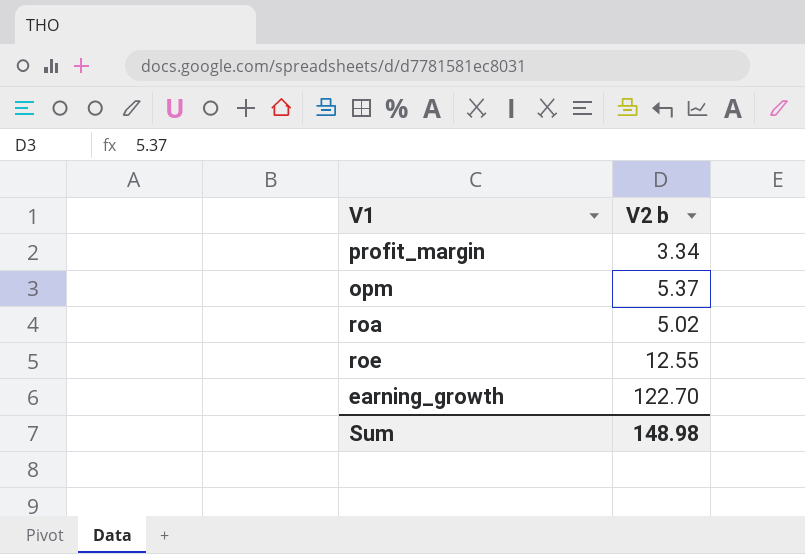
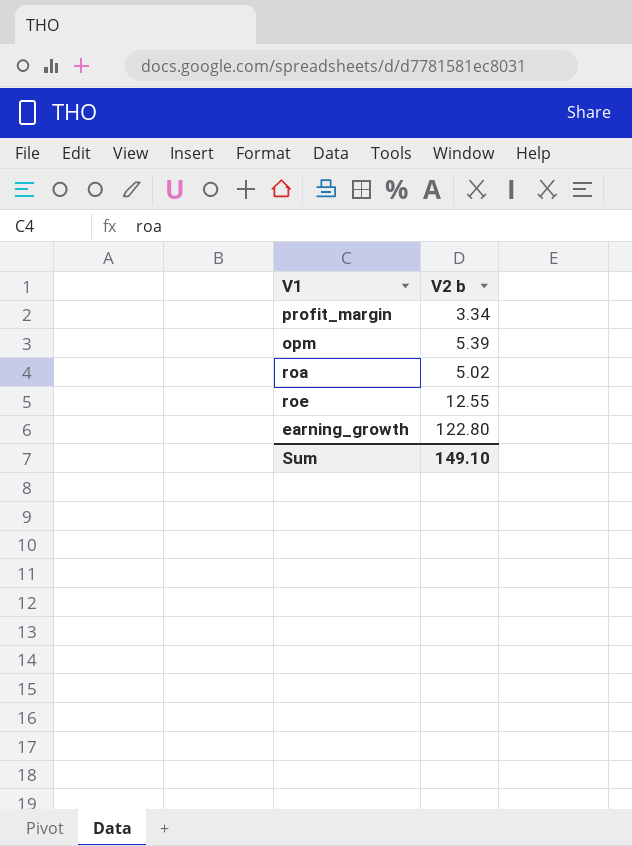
opm | V2 b: 5.37 -> 5.39
earning_growth | V2 b: 122.70 -> 122.80
Sum | V2 b: 148.98 -> 149.10

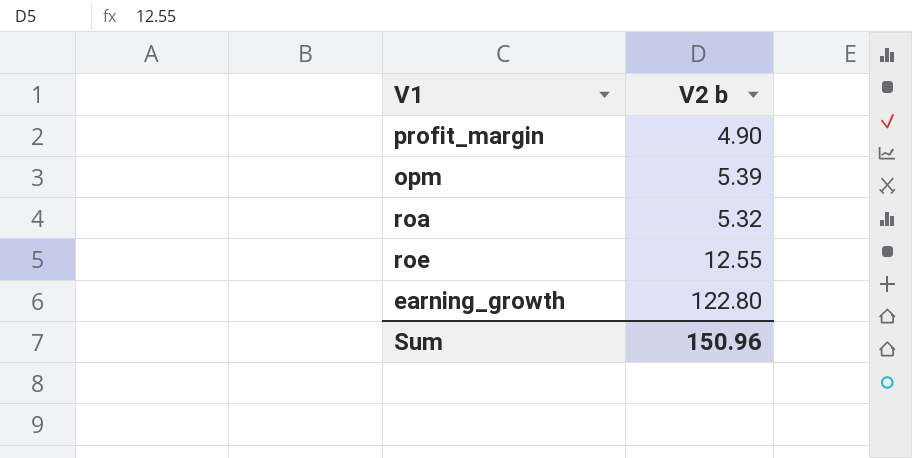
profit_margin | V2 b: 3.34 -> 4.90
roa | V2 b: 5.02 -> 5.32
Sum | V2 b: 149.10 -> 150.96

